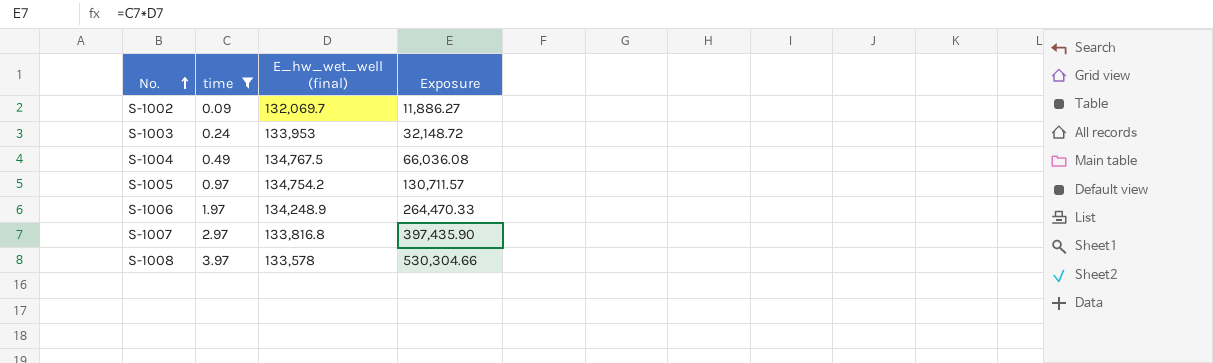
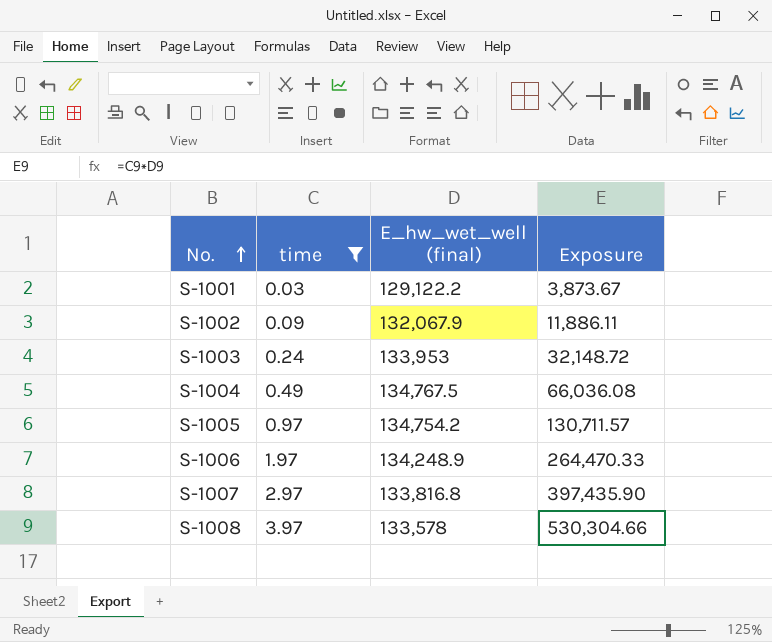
row S-1001: none -> 0.03 | 129,122.2 | 3,873.67
S-1002 | E_hw_wet_well (final): 132,069.7 -> 132,067.9
S-1002 | Exposure: 11,886.27 -> 11,886.11

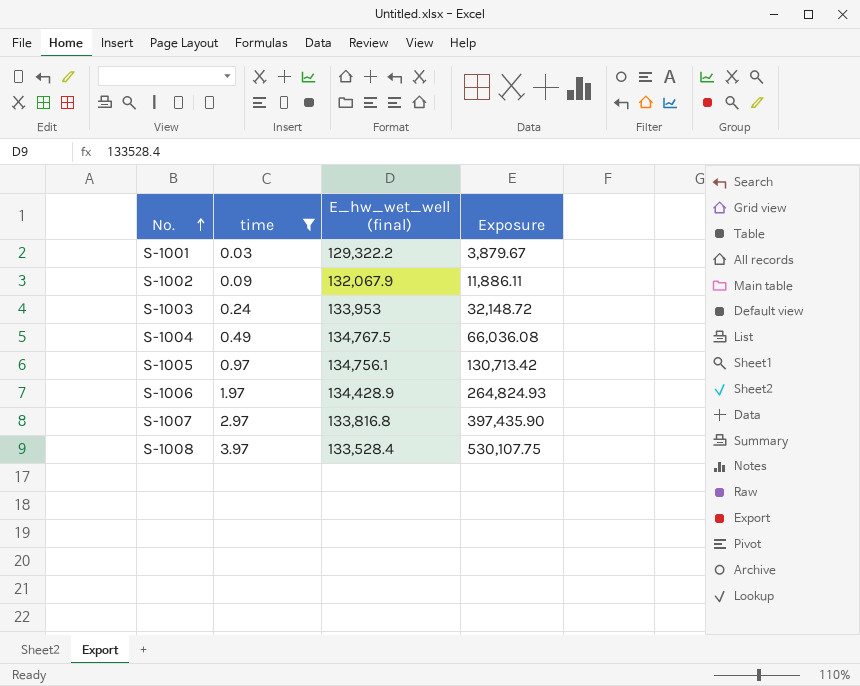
S-1001 | E_hw_wet_well (final): 129,122.2 -> 129,322.2
S-1001 | Exposure: 3,873.67 -> 3,879.67
S-1005 | E_hw_wet_well (final): 134,754.2 -> 134,756.1
S-1005 | Exposure: 130,711.57 -> 130,713.42
S-1006 | E_hw_wet_well (final): 134,248.9 -> 134,428.9
S-1006 | Exposure: 264,470.33 -> 264,824.93
S-1008 | E_hw_wet_well (final): 133,578 -> 133,528.4
S-1008 | Exposure: 530,304.66 -> 530,107.75

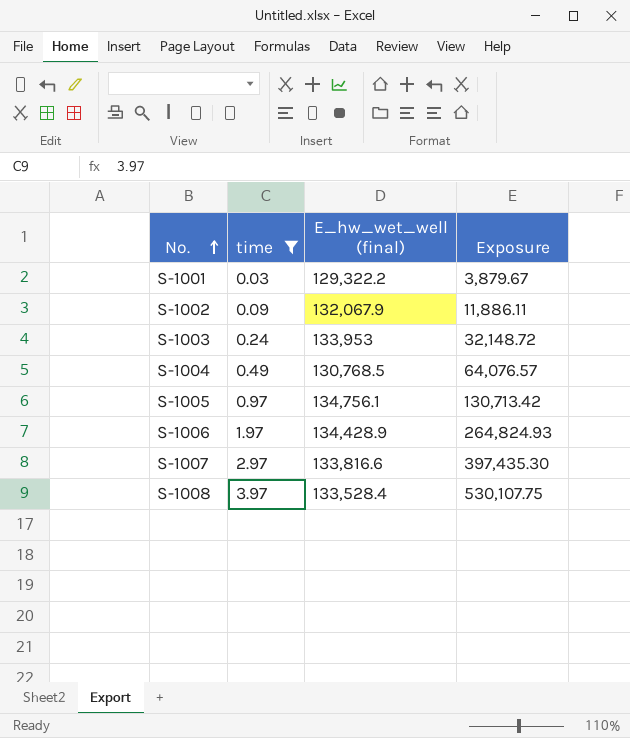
S-1004 | E_hw_wet_well (final): 134,767.5 -> 130,768.5
S-1004 | Exposure: 66,036.08 -> 64,076.57
S-1007 | E_hw_wet_well (final): 133,816.8 -> 133,816.6
S-1007 | Exposure: 397,435.90 -> 397,435.30

